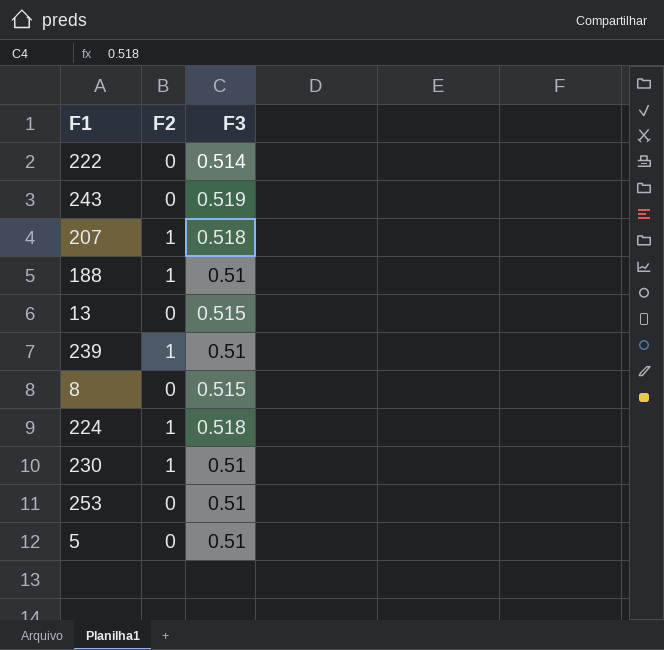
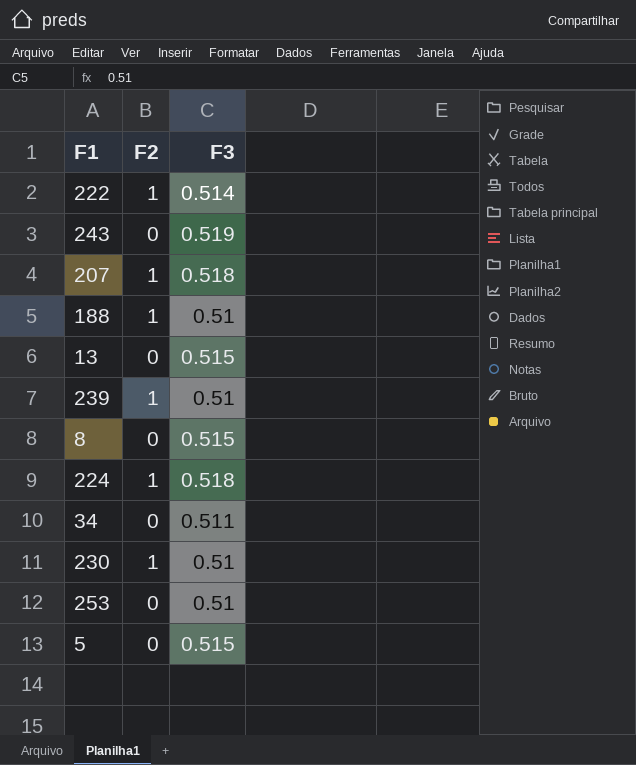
222 | F2: 0 -> 1
row 34: none -> 0 | 0.511
5 | F3: 0.51 -> 0.515

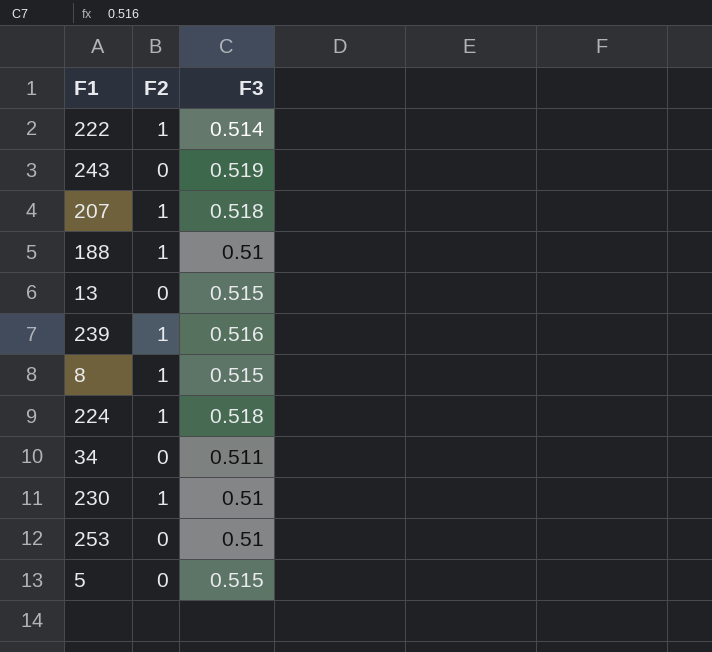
239 | F3: 0.51 -> 0.516
8 | F2: 0 -> 1

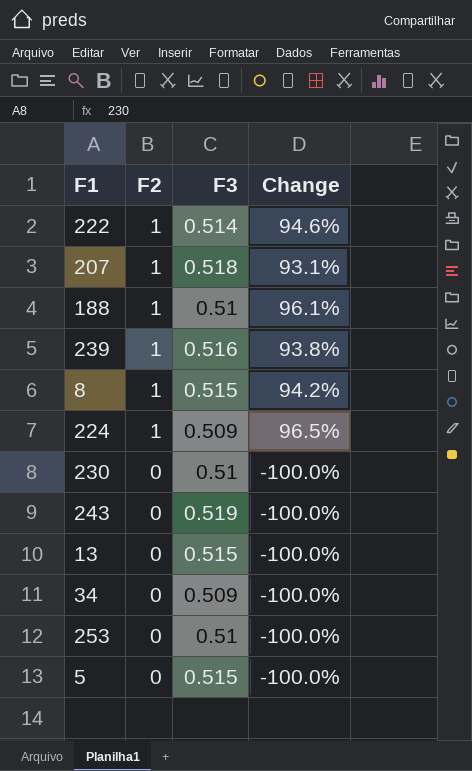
row order: none -> F2 descending
column Change | formula: none -> ([F2] - [F3]) / [F3]
224 | F3: 0.518 -> 0.509
230 | F2: 1 -> 0
34 | F3: 0.511 -> 0.509

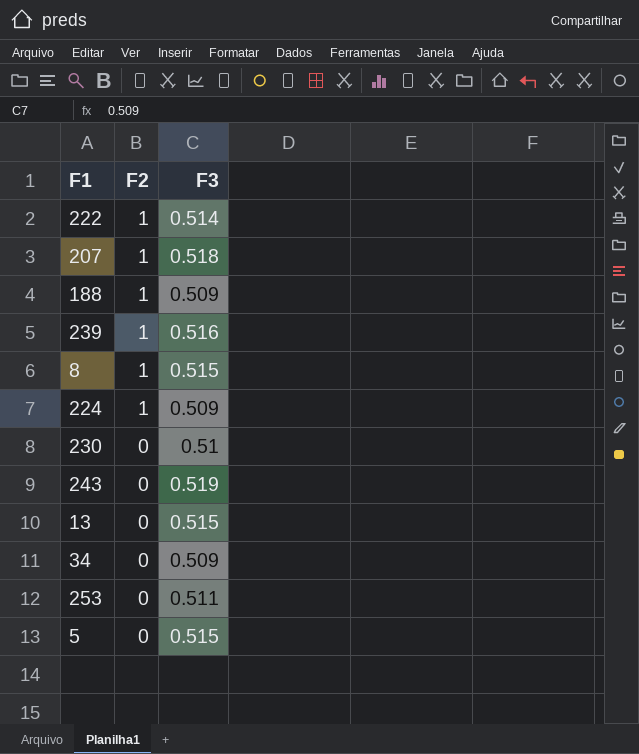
column Change | formula: ([F2] - [F3]) / [F3] -> none
188 | F3: 0.51 -> 0.509
253 | F3: 0.51 -> 0.511

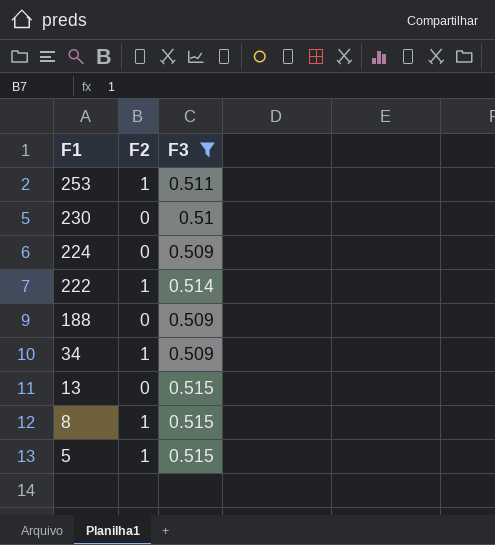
filter: none -> F3 <= 0.515
row order: F2 descending -> F1 descending
253 | F2: 0 -> 1
224 | F2: 1 -> 0
188 | F2: 1 -> 0
34 | F2: 0 -> 1
5 | F2: 0 -> 1

